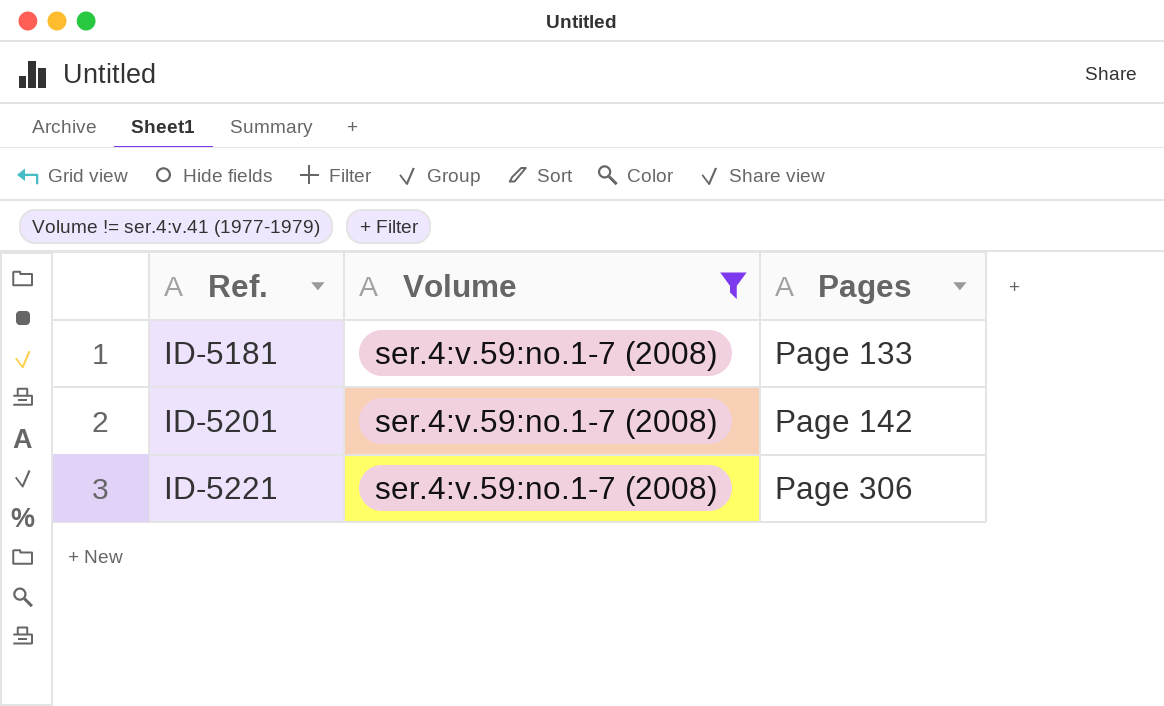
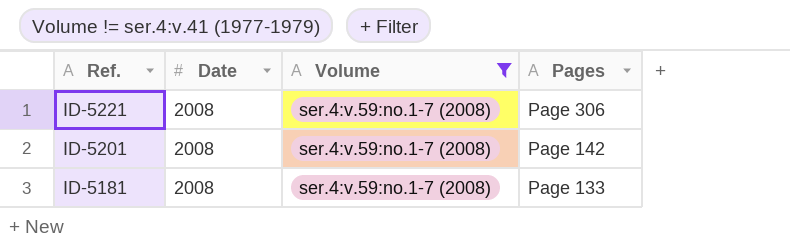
row order: Ref. ascending -> Ref. descending
column Date | position: none -> 2

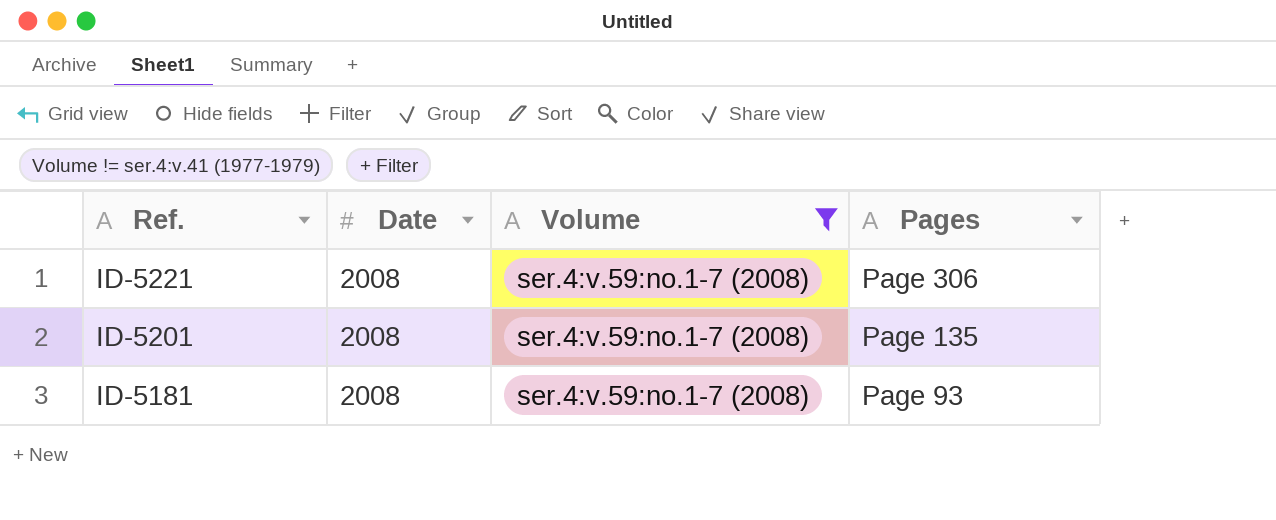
ID-5201 | Pages: Page 142 -> Page 135
ID-5181 | Pages: Page 133 -> Page 93

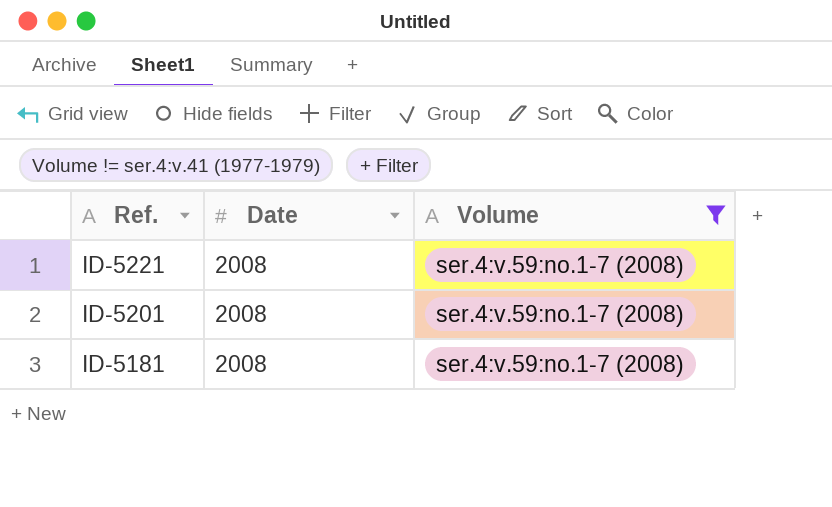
column Pages | position: 4 -> none

